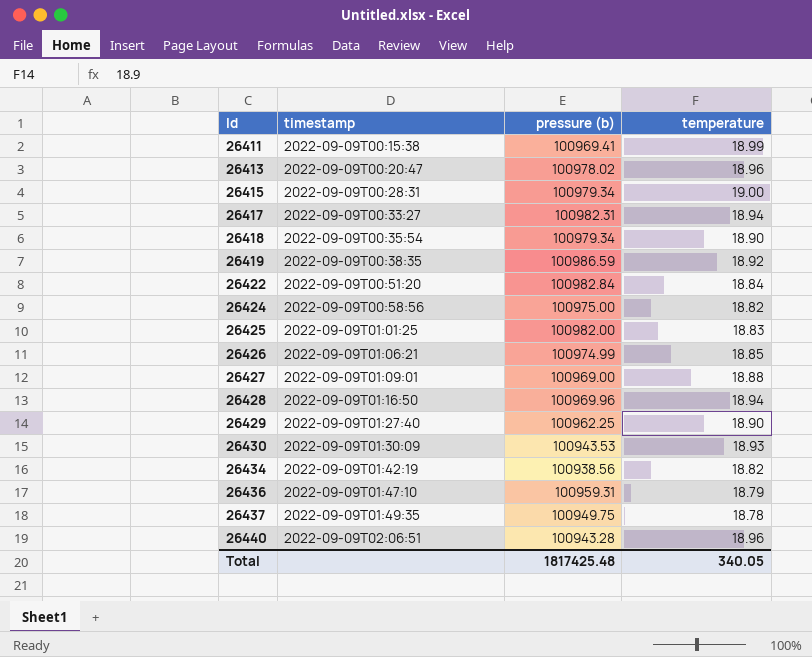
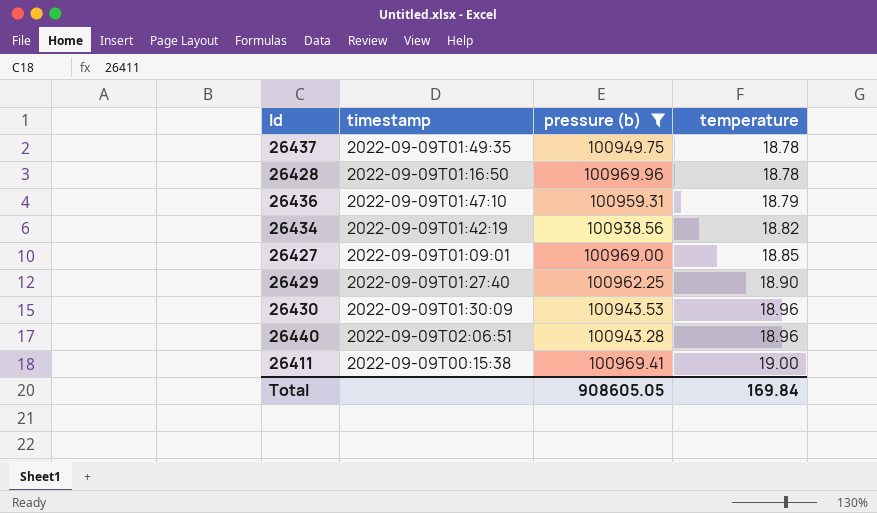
filter: none -> pressure (b) <= 100969.96
row order: Id ascending -> temperature ascending
26428 | temperature: 18.94 -> 18.78
26427 | temperature: 18.88 -> 18.85
26430 | temperature: 18.93 -> 18.96
26411 | temperature: 18.99 -> 19.00
Total | pressure (b): 1817425.48 -> 908605.05
Total | temperature: 340.05 -> 169.84

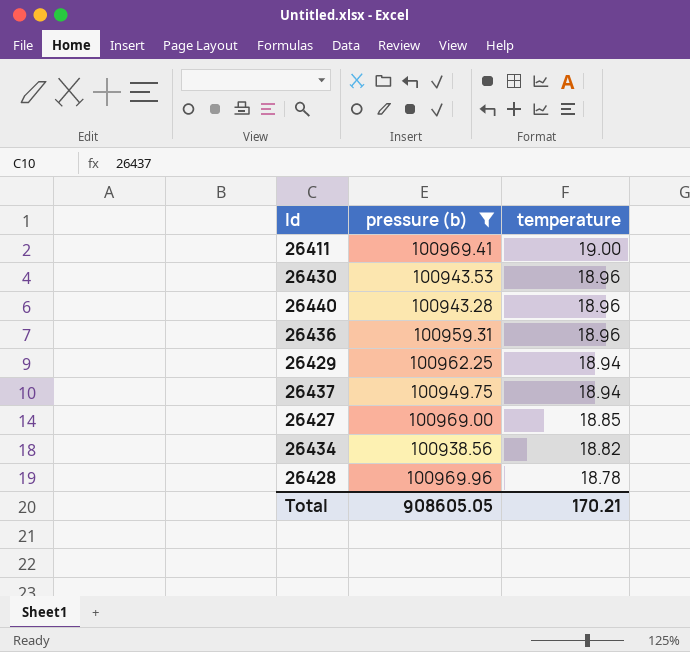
row order: temperature ascending -> temperature descending
column timestamp | position: 2 -> none
26436 | temperature: 18.79 -> 18.96
26429 | temperature: 18.90 -> 18.94
26437 | temperature: 18.78 -> 18.94
Total | temperature: 169.84 -> 170.21

